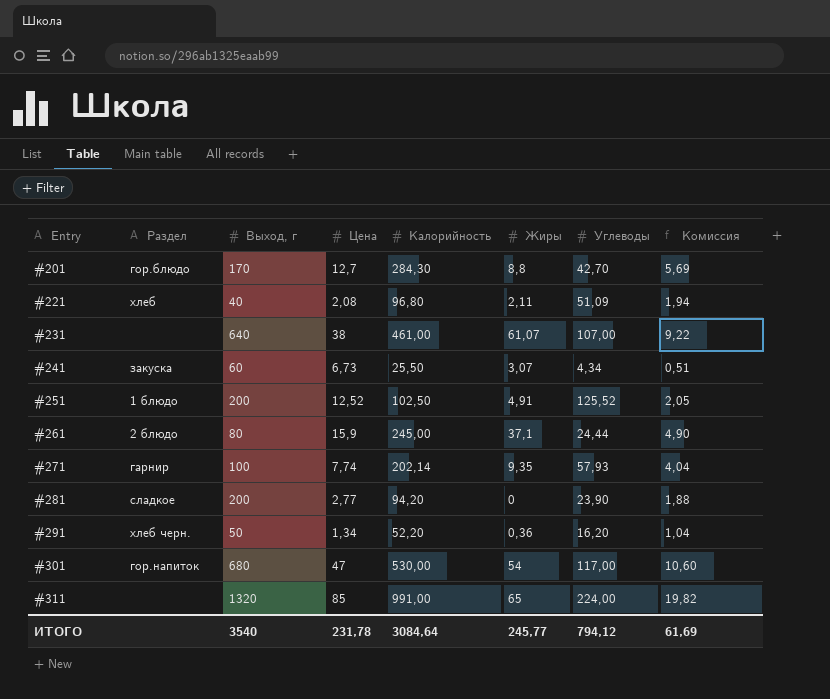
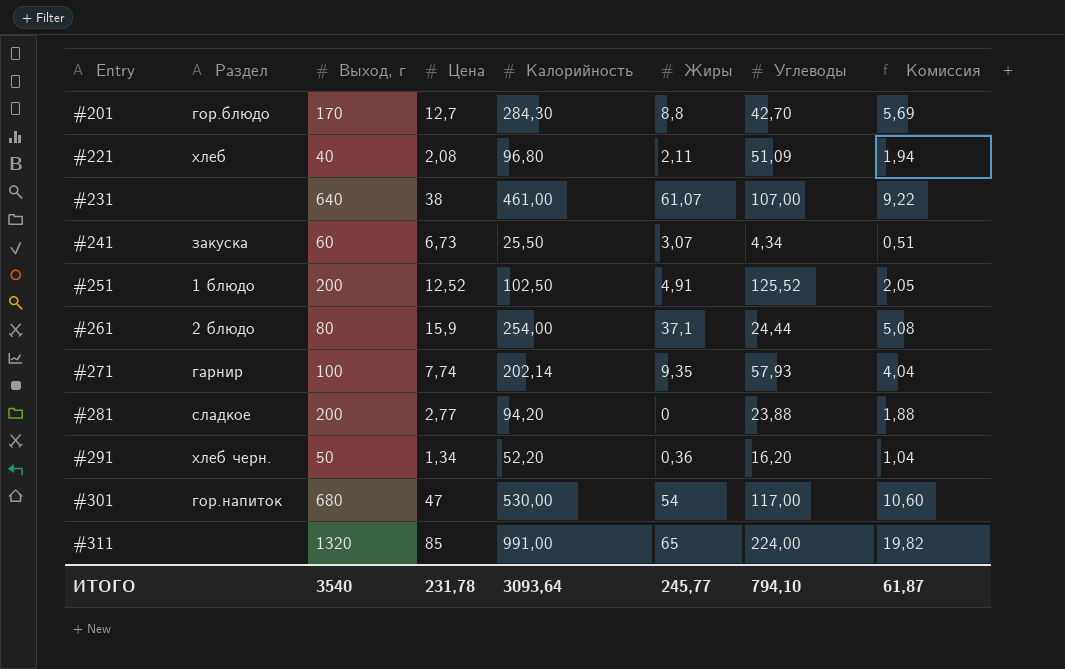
#261 | Калорийность: 245,00 -> 254,00
#261 | Комиссия: 4,90 -> 5,08
#281 | Углеводы: 23,90 -> 23,88
ИТОГО | Калорийность: 3084,64 -> 3093,64
ИТОГО | Углеводы: 794,12 -> 794,10
ИТОГО | Комиссия: 61,69 -> 61,87

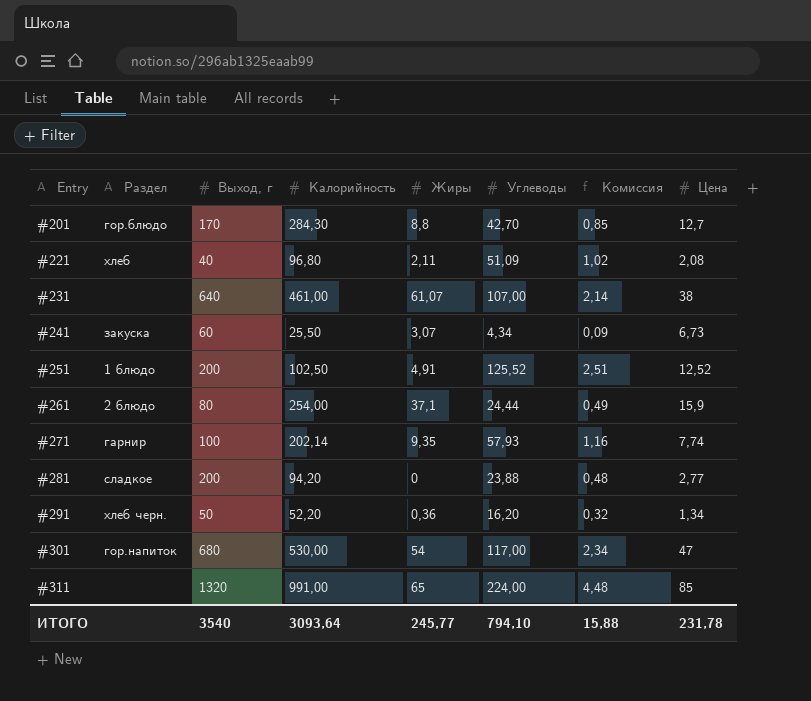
column Комиссия | formula: [Калорийность] * 0,02 -> [Углеводы] * 0,02
column Цена | position: 4 -> 8
ИТОГО | Комиссия: 61,87 -> 15,88

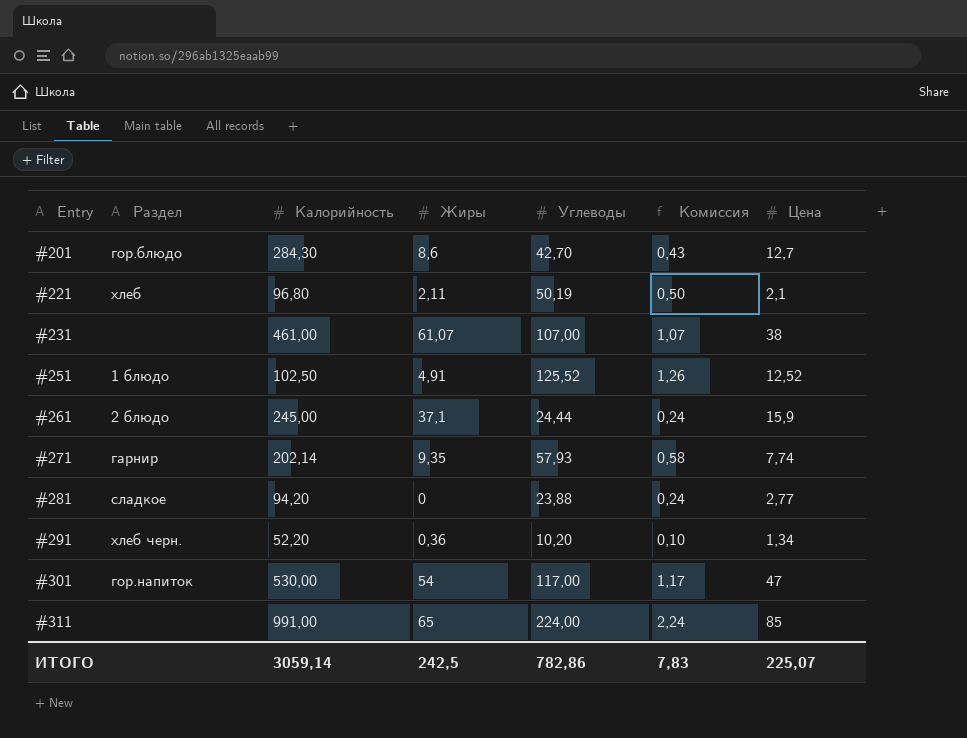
column Выход, г | position: 3 -> none
column Комиссия | formula: [Углеводы] * 0,02 -> [Углеводы] * 0,01
row #241: закуска | 60 | 25,50 | 3,07 | 4,34 | 0,09 | 6,73 -> none
#201 | Жиры: 8,8 -> 8,6
#221 | Углеводы: 51,09 -> 50,19
#221 | Цена: 2,08 -> 2,1
#261 | Калорийность: 254,00 -> 245,00
#291 | Углеводы: 16,20 -> 10,20
ИТОГО | Калорийность: 3093,64 -> 3059,14
ИТОГО | Жиры: 245,77 -> 242,5
ИТОГО | Углеводы: 794,10 -> 782,86
ИТОГО | Комиссия: 15,88 -> 7,83
ИТОГО | Цена: 231,78 -> 225,07

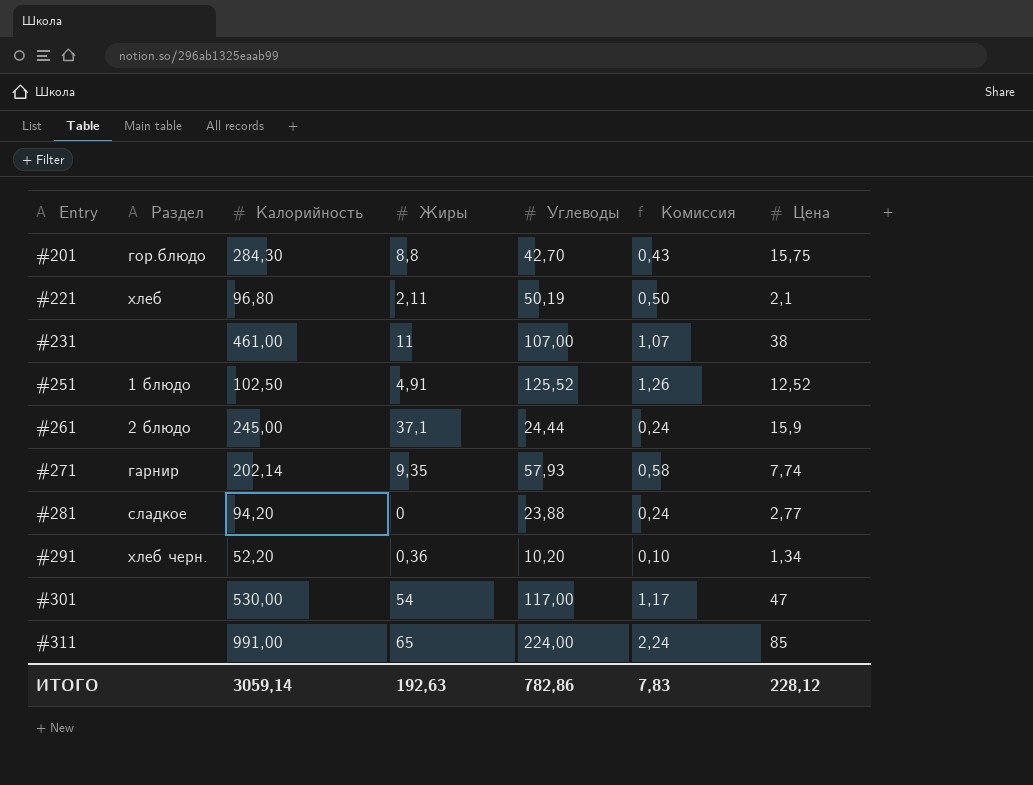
#201 | Жиры: 8,6 -> 8,8
#201 | Цена: 12,7 -> 15,75
#231 | Жиры: 61,07 -> 11
#301 | Раздел: гор.напиток -> none
ИТОГО | Жиры: 242,5 -> 192,63
ИТОГО | Цена: 225,07 -> 228,12

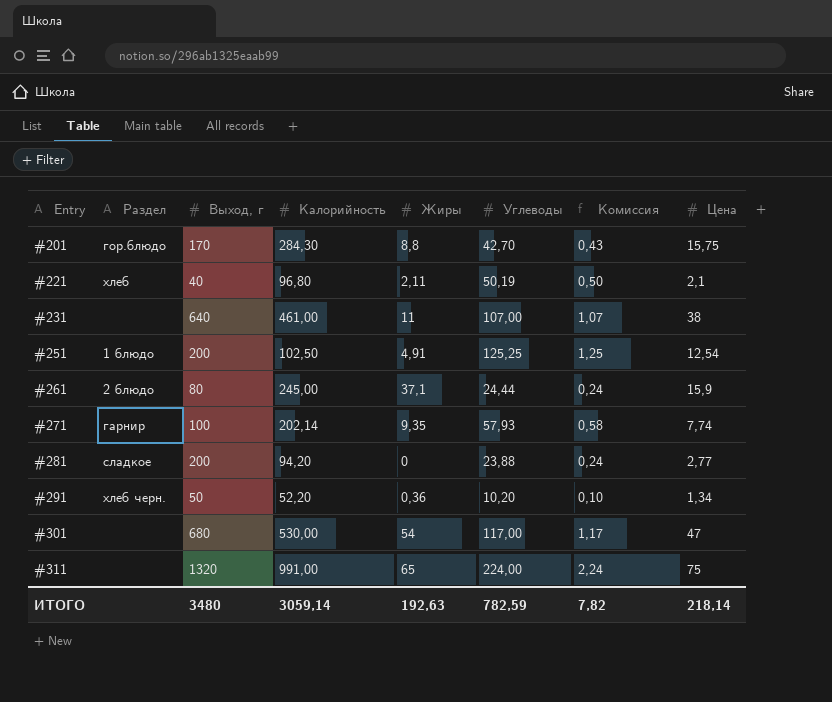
column Выход, г | position: none -> 3
#251 | Углеводы: 125,52 -> 125,25
#251 | Комиссия: 1,26 -> 1,25
#251 | Цена: 12,52 -> 12,54
#311 | Цена: 85 -> 75
ИТОГО | Углеводы: 782,86 -> 782,59
ИТОГО | Комиссия: 7,83 -> 7,82
ИТОГО | Цена: 228,12 -> 218,14

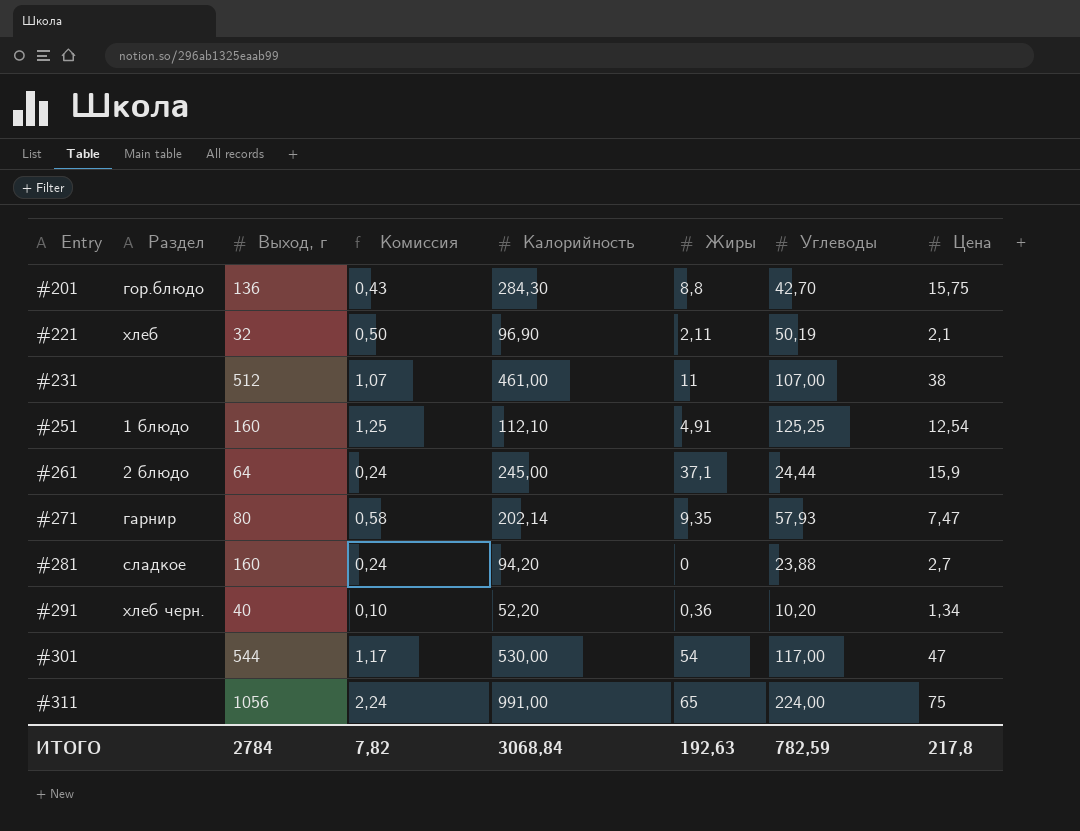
column Комиссия | position: 7 -> 4
#201 | Выход, г: 170 -> 136
#221 | Выход, г: 40 -> 32
#221 | Калорийность: 96,80 -> 96,90
#231 | Выход, г: 640 -> 512
#251 | Выход, г: 200 -> 160
#251 | Калорийность: 102,50 -> 112,10
#261 | Выход, г: 80 -> 64
#271 | Выход, г: 100 -> 80
#271 | Цена: 7,74 -> 7,47
#281 | Выход, г: 200 -> 160
#281 | Цена: 2,77 -> 2,7
#291 | Выход, г: 50 -> 40
#301 | Выход, г: 680 -> 544
#311 | Выход, г: 1320 -> 1056
ИТОГО | Выход, г: 3480 -> 2784
ИТОГО | Калорийность: 3059,14 -> 3068,84
ИТОГО | Цена: 218,14 -> 217,8

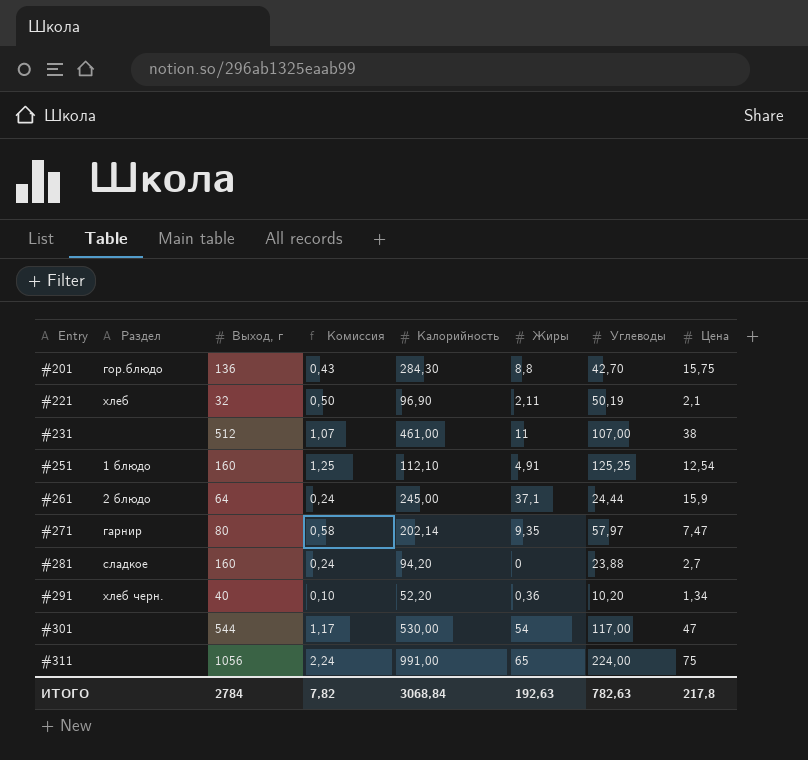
#271 | Углеводы: 57,93 -> 57,97
ИТОГО | Углеводы: 782,59 -> 782,63

